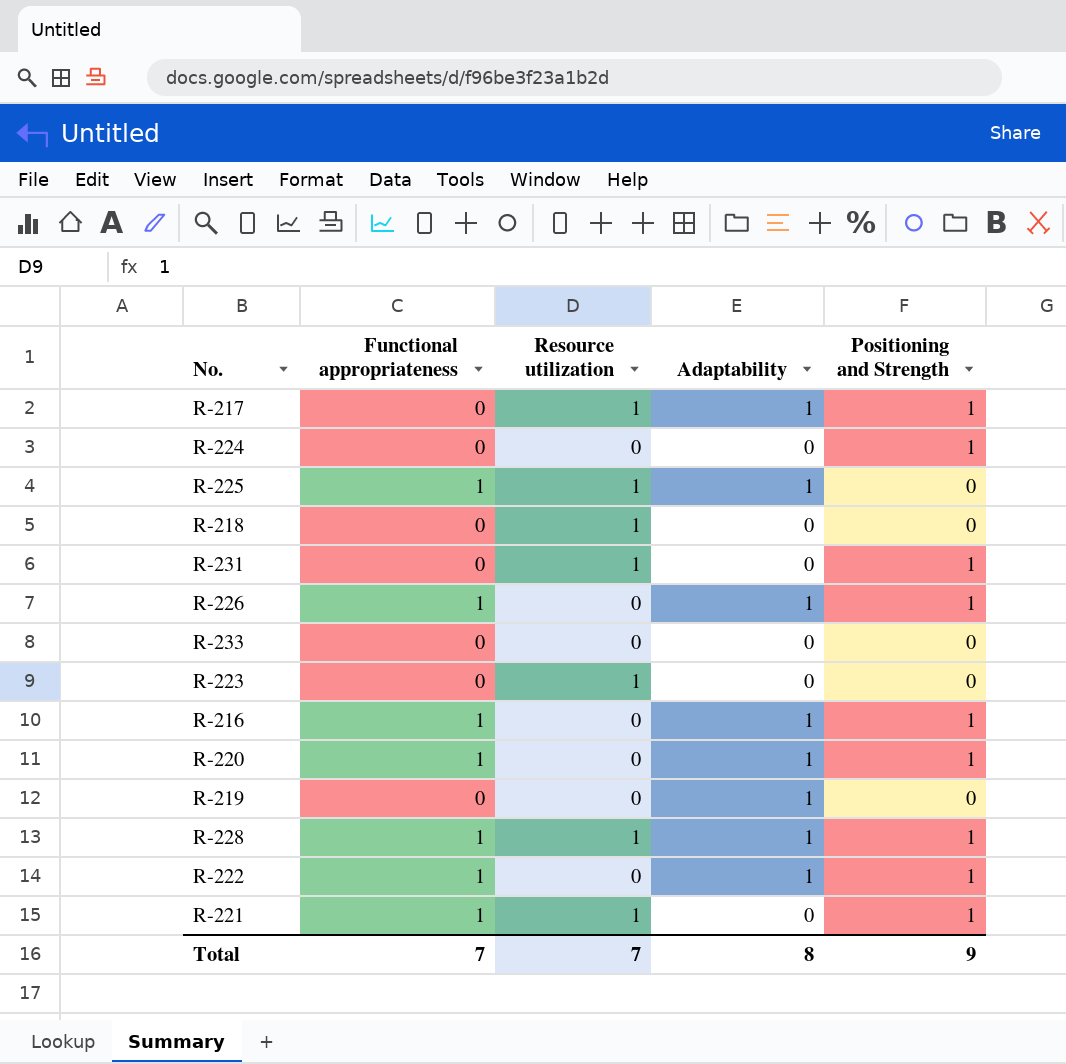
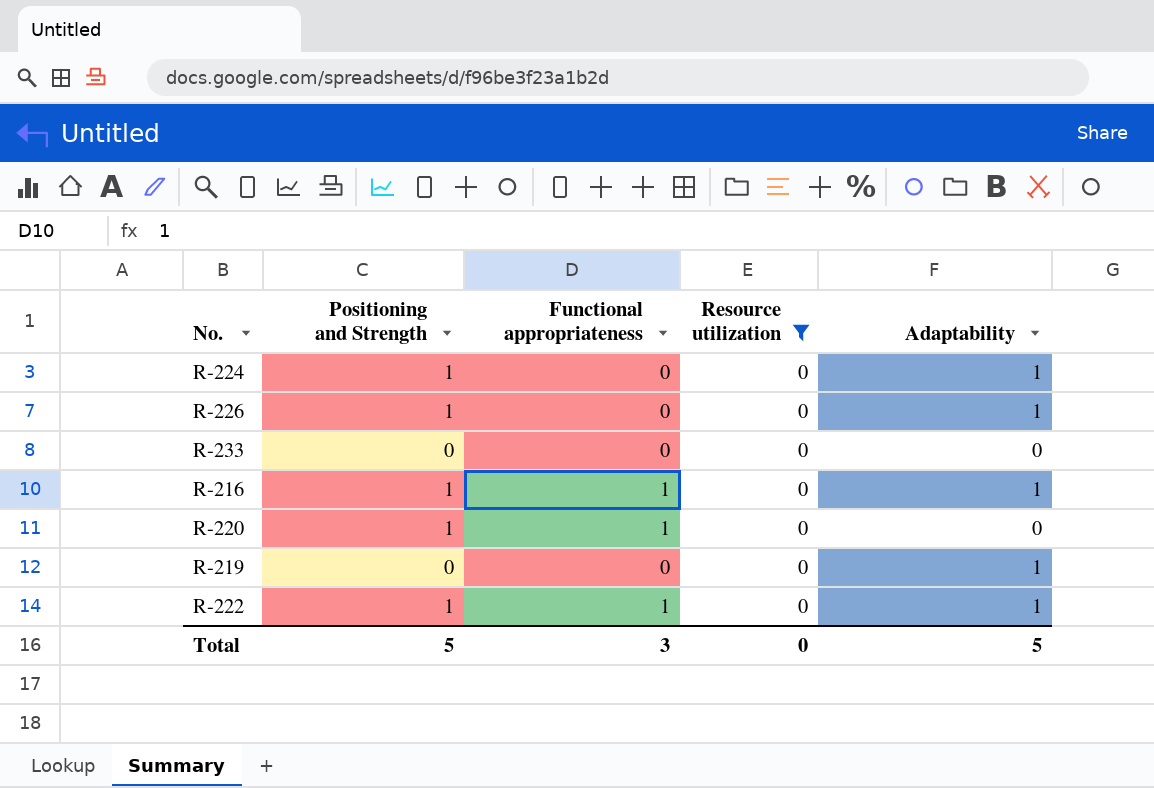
filter: none -> Resource utilization = 0
column Positioning and Strength | position: 5 -> 2
R-224 | Adaptability: 0 -> 1
R-226 | Functional appropriateness: 1 -> 0
R-220 | Adaptability: 1 -> 0
Total | Positioning and Strength: 9 -> 5
Total | Functional appropriateness: 7 -> 3
Total | Resource utilization: 7 -> 0
Total | Adaptability: 8 -> 5

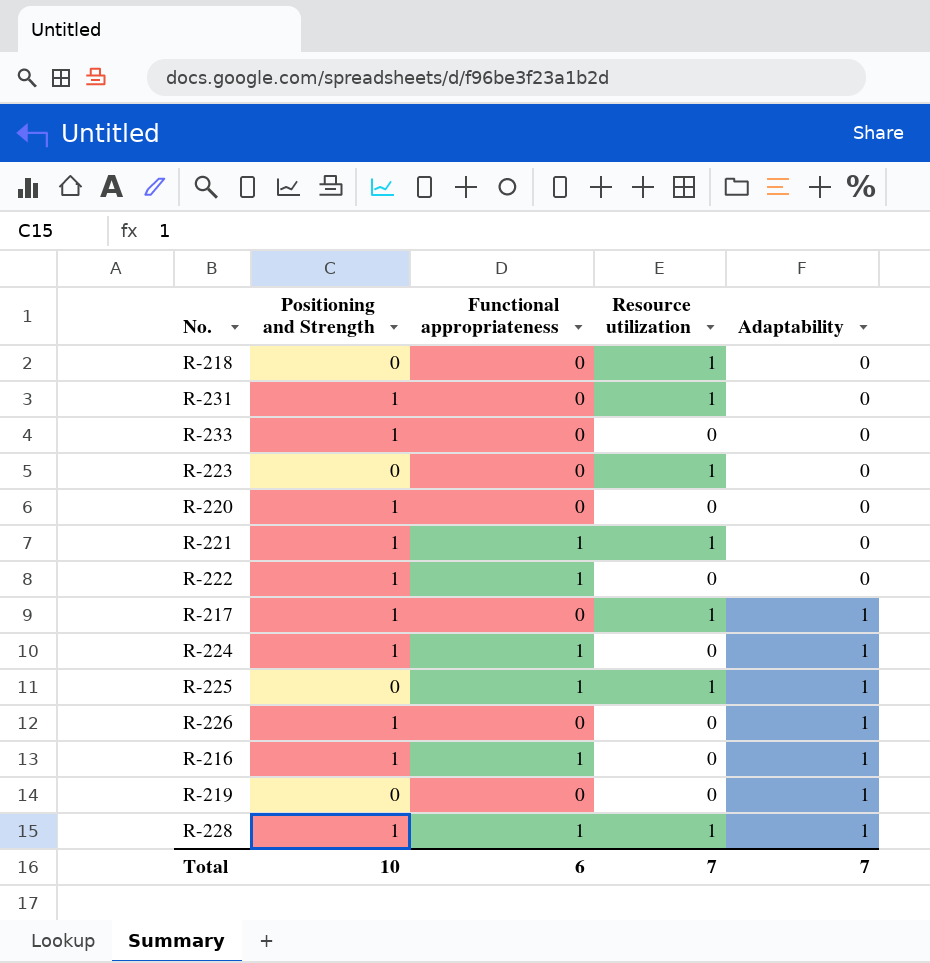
filter: Resource utilization = 0 -> none
row order: none -> Adaptability ascending
R-233 | Positioning and Strength: 0 -> 1
R-220 | Functional appropriateness: 1 -> 0
R-222 | Adaptability: 1 -> 0
R-224 | Functional appropriateness: 0 -> 1
Total | Positioning and Strength: 5 -> 10
Total | Functional appropriateness: 3 -> 6
Total | Resource utilization: 0 -> 7
Total | Adaptability: 5 -> 7

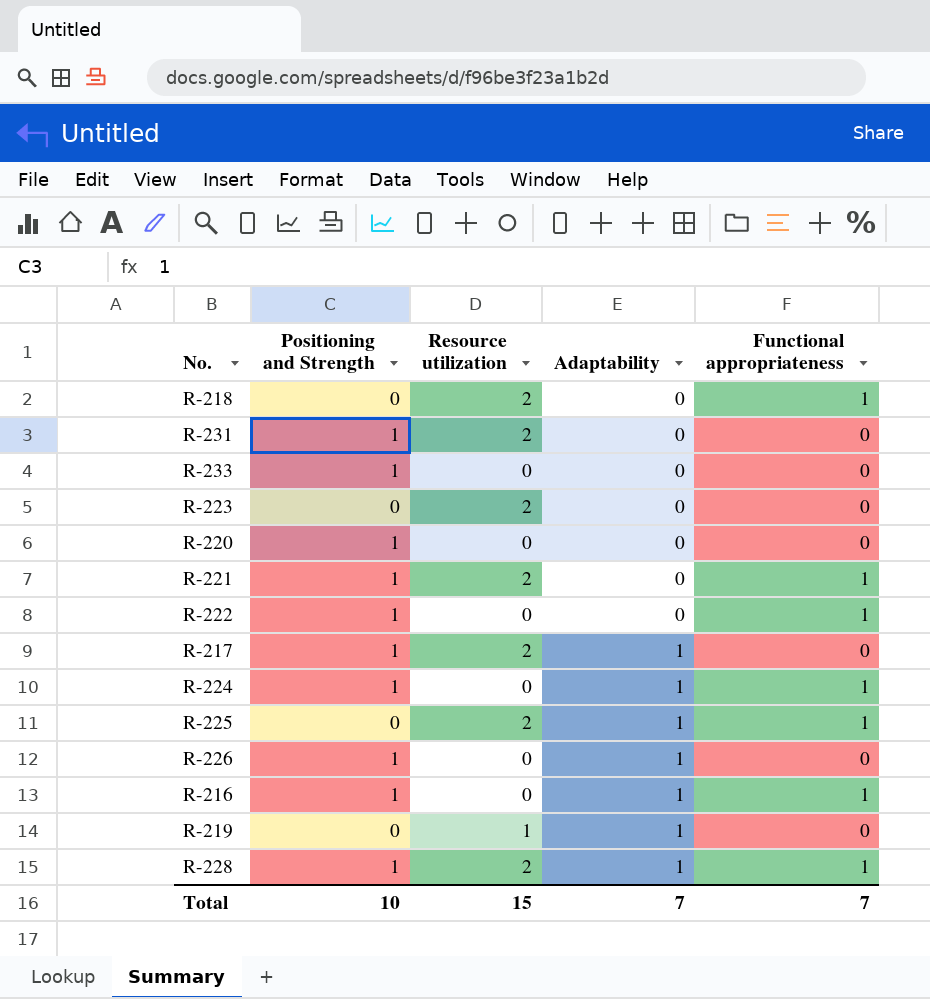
column Functional appropriateness | position: 3 -> 5
R-218 | Resource utilization: 1 -> 2
R-218 | Functional appropriateness: 0 -> 1
R-231 | Resource utilization: 1 -> 2
R-223 | Resource utilization: 1 -> 2
R-221 | Resource utilization: 1 -> 2
R-217 | Resource utilization: 1 -> 2
R-225 | Resource utilization: 1 -> 2
R-219 | Resource utilization: 0 -> 1
R-228 | Resource utilization: 1 -> 2
Total | Resource utilization: 7 -> 15
Total | Functional appropriateness: 6 -> 7

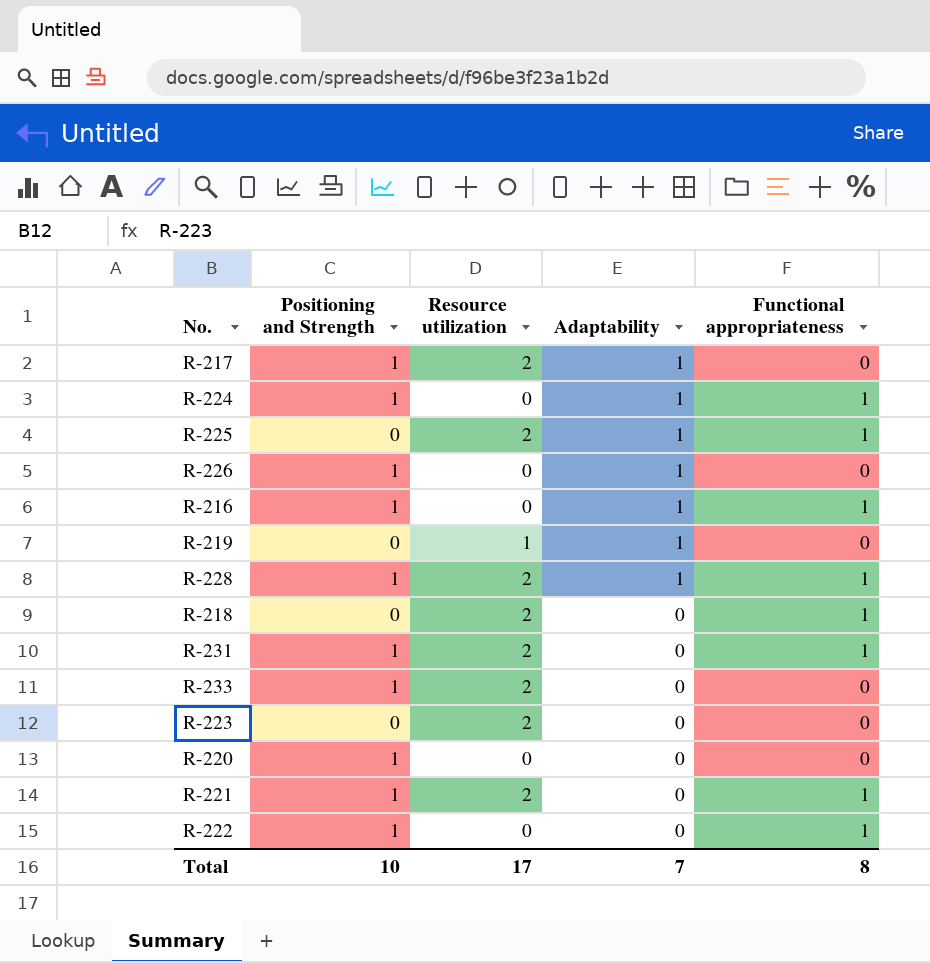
row order: Adaptability ascending -> Adaptability descending
R-231 | Functional appropriateness: 0 -> 1
R-233 | Resource utilization: 0 -> 2
Total | Resource utilization: 15 -> 17
Total | Functional appropriateness: 7 -> 8

